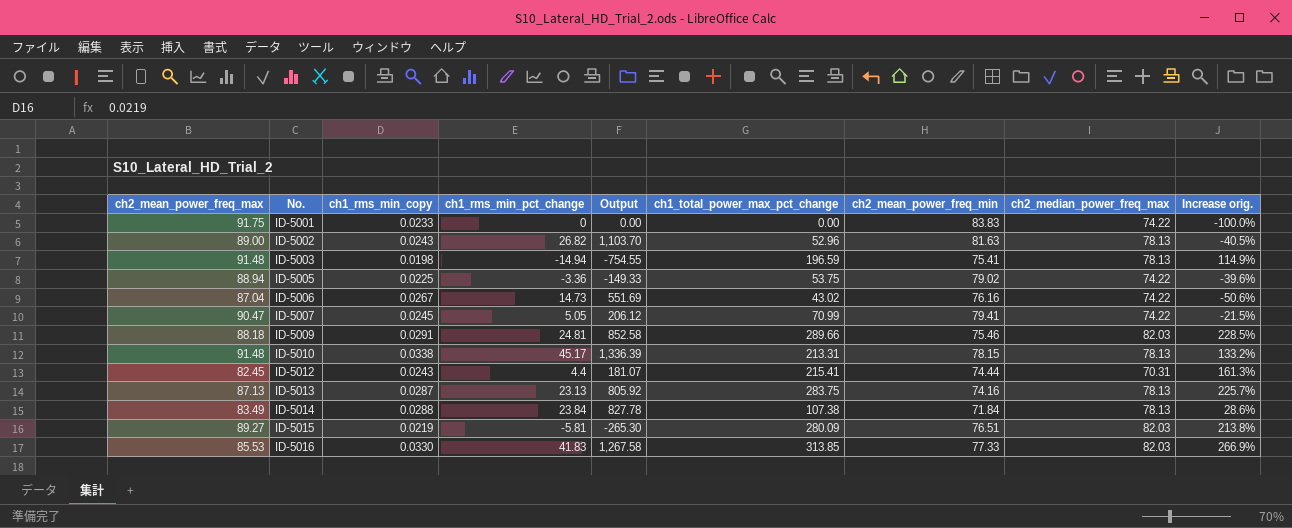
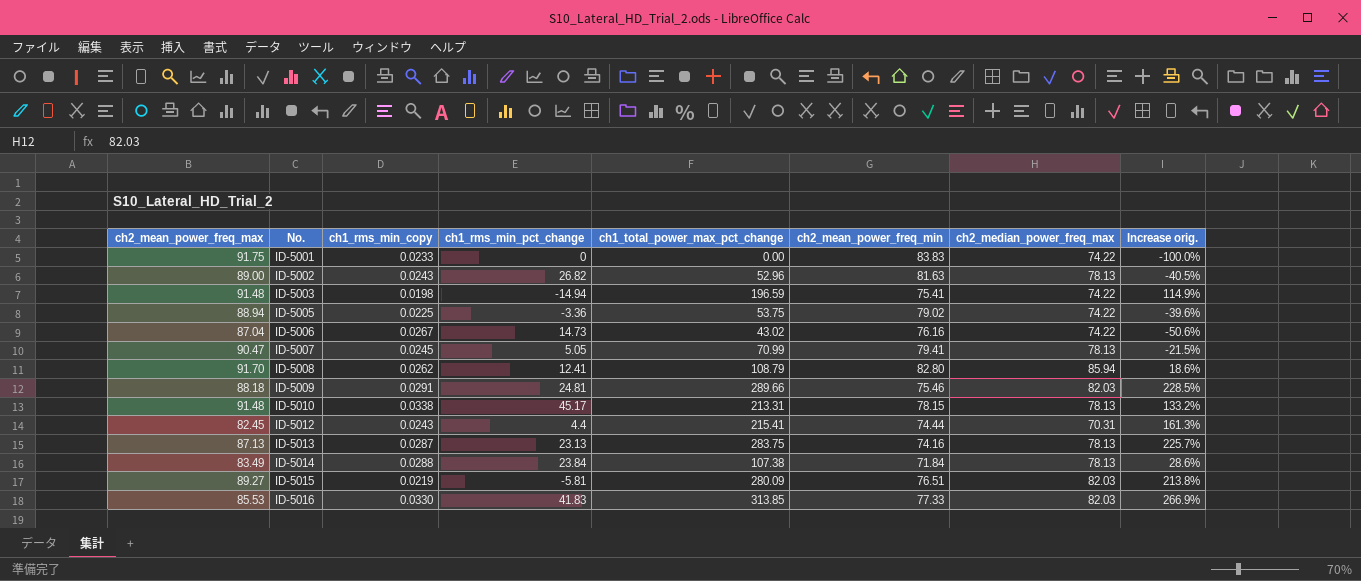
column Output | formula: [ch1_rms_min_pct_change] / [ch1_rms_min_copy] -> none
ID-5003 | ch2_median_power_freq_max: 78.13 -> 74.22
ID-5007 | ch2_median_power_freq_max: 74.22 -> 78.13
row ID-5008: none -> 91.70 | 0.0262 | 12.41 | 108.79 | 82.80 | 85.94 | 18.6%

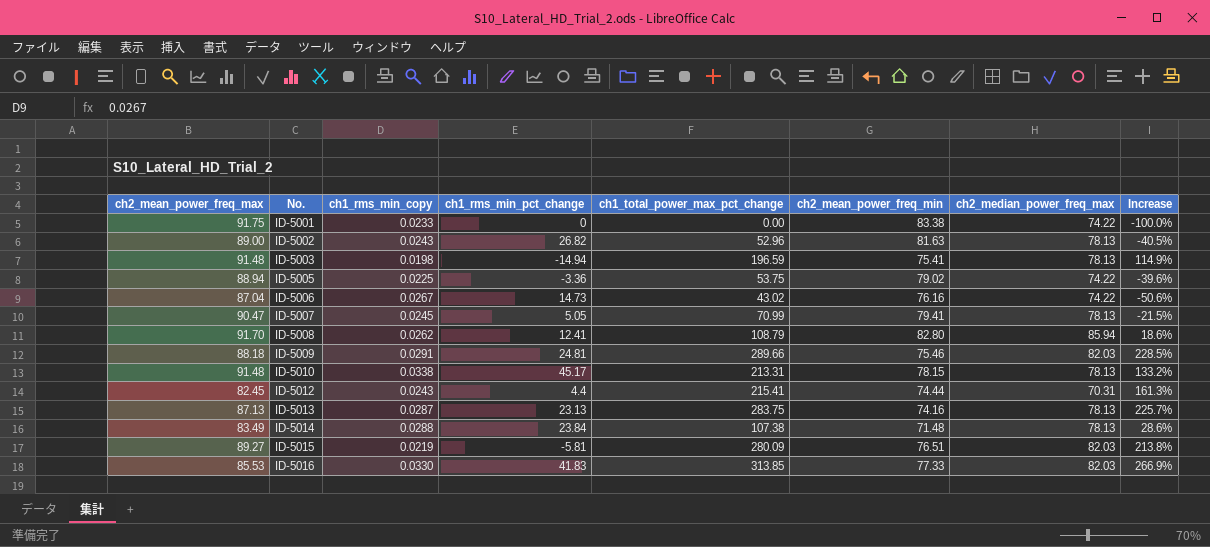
column name: Increase orig. -> Increase
ID-5001 | ch2_mean_power_freq_min: 83.83 -> 83.38
ID-5003 | ch2_median_power_freq_max: 74.22 -> 78.13
ID-5014 | ch2_mean_power_freq_min: 71.84 -> 71.48

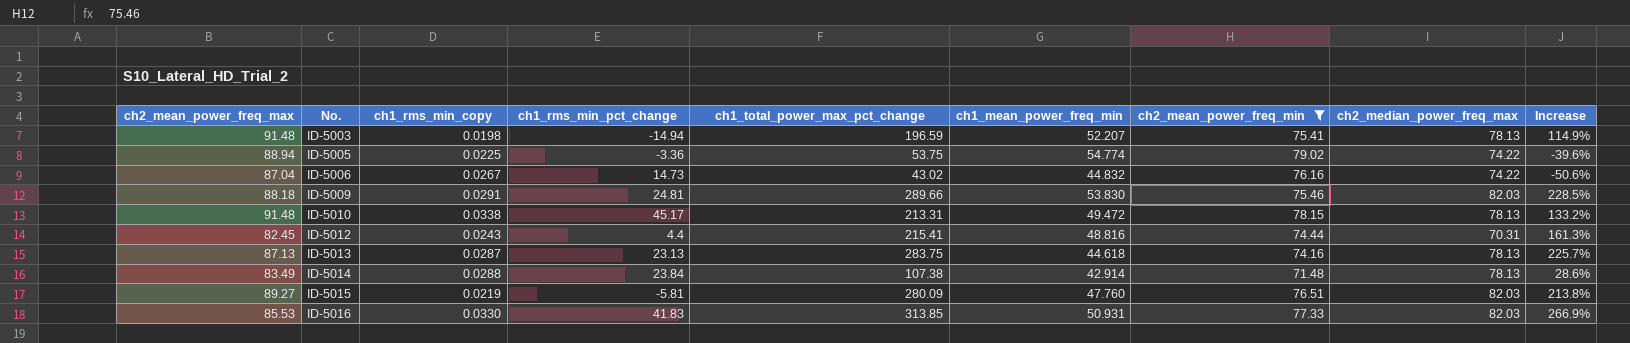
filter: none -> ch2_mean_power_freq_min <= 79.02
column ch1_mean_power_freq_min | position: none -> 6

